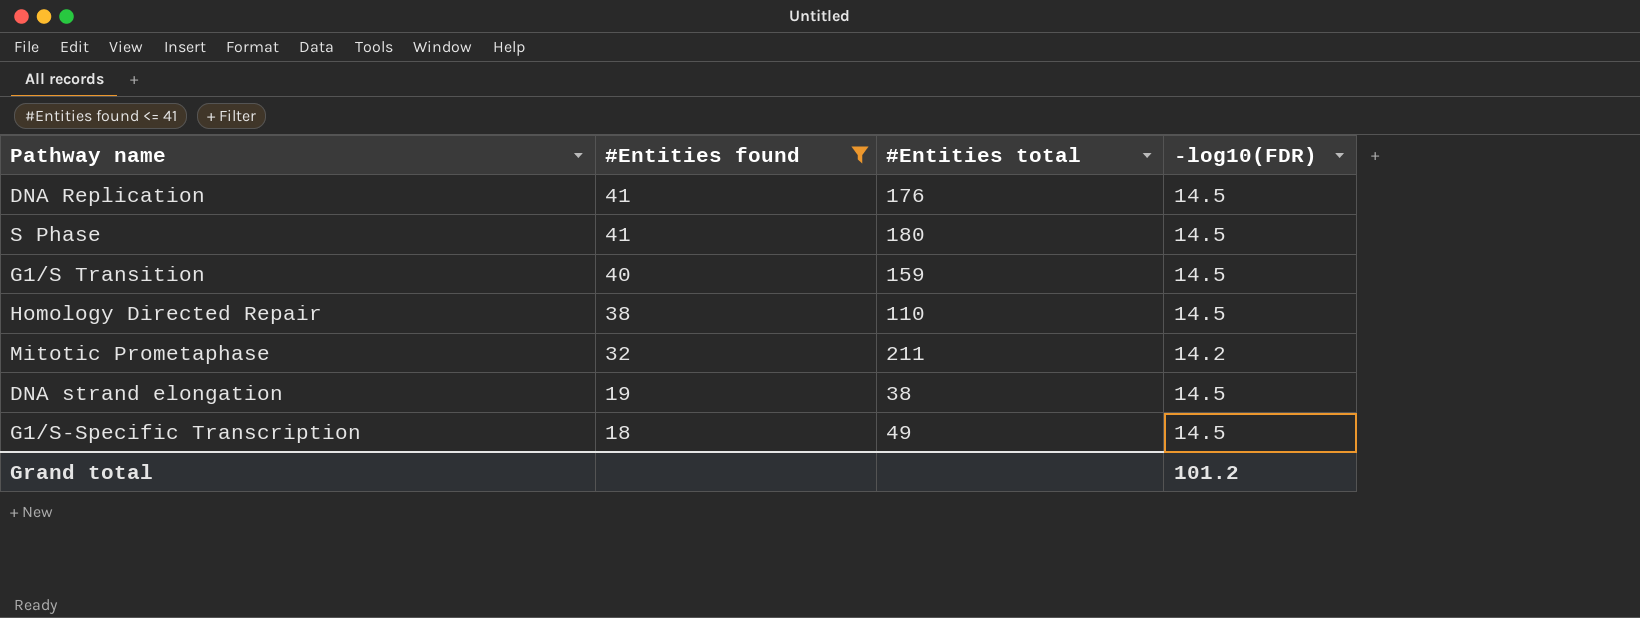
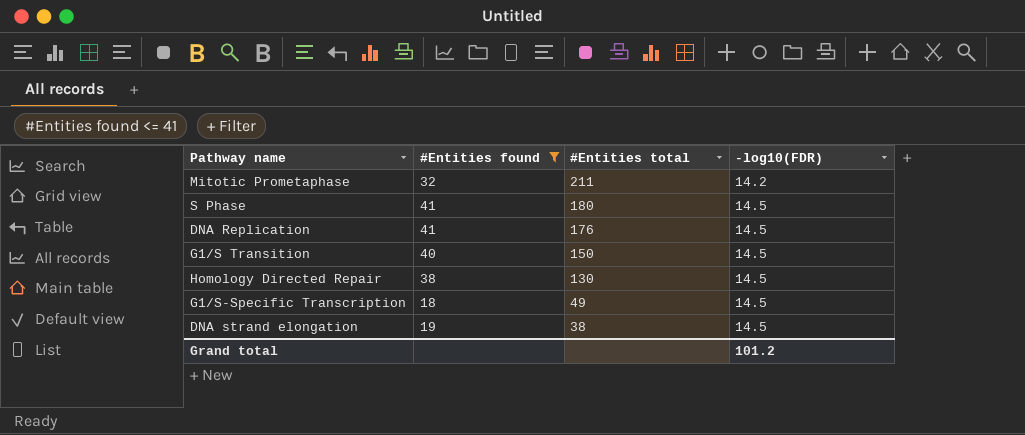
row order: #Entities found descending -> #Entities total descending
G1/S Transition | #Entities total: 159 -> 150
Homology Directed Repair | #Entities total: 110 -> 130

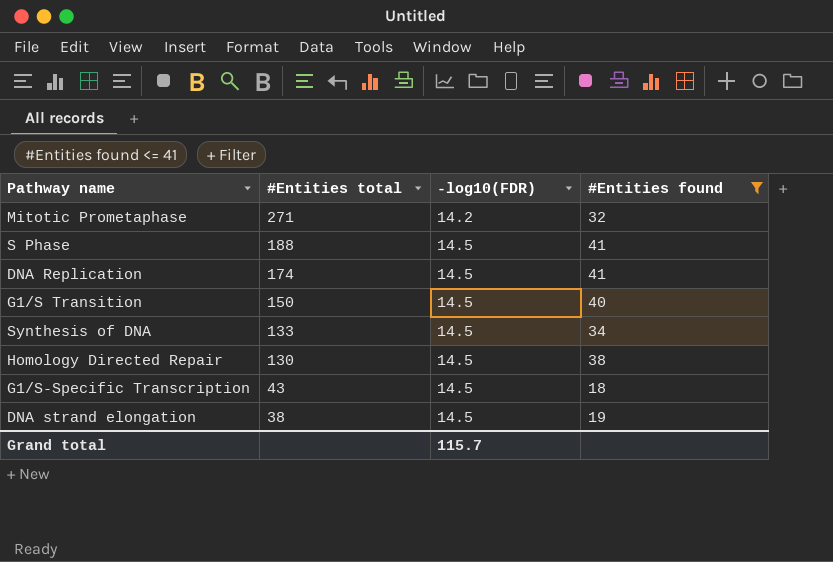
column #Entities found | position: 2 -> 4
Mitotic Prometaphase | #Entities total: 211 -> 271
S Phase | #Entities total: 180 -> 188
DNA Replication | #Entities total: 176 -> 174
row Synthesis of DNA: none -> 133 | 14.5 | 34
G1/S-Specific Transcription | #Entities total: 49 -> 43
Grand total | -log10(FDR): 101.2 -> 115.7

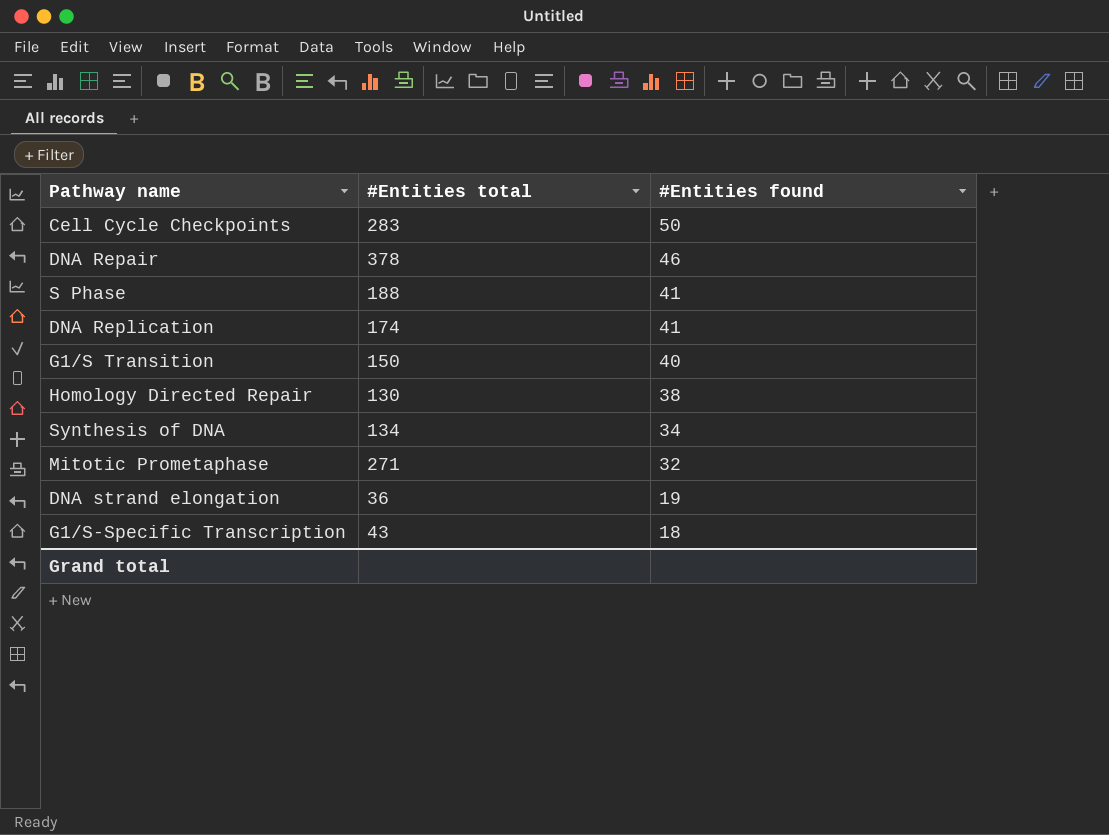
filter: #Entities found <= 41 -> none
row order: #Entities total descending -> #Entities found descending
column -log10(FDR) | position: 3 -> none
Synthesis of DNA | #Entities total: 133 -> 134
DNA strand elongation | #Entities total: 38 -> 36

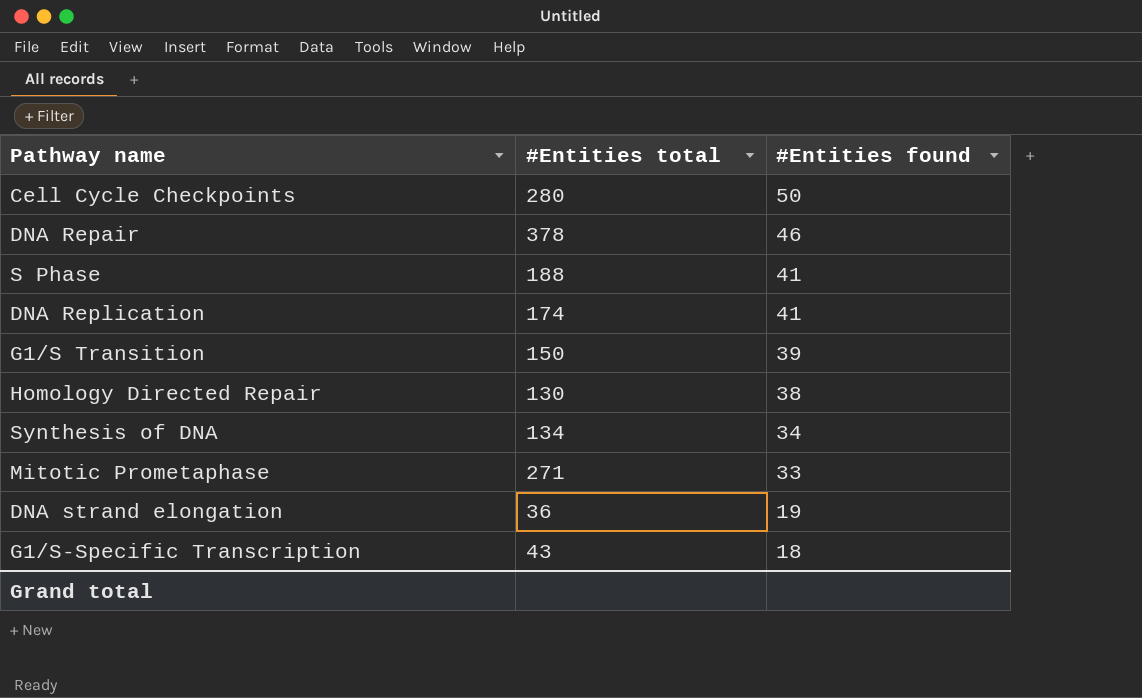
Cell Cycle Checkpoints | #Entities total: 283 -> 280
G1/S Transition | #Entities found: 40 -> 39
Mitotic Prometaphase | #Entities found: 32 -> 33

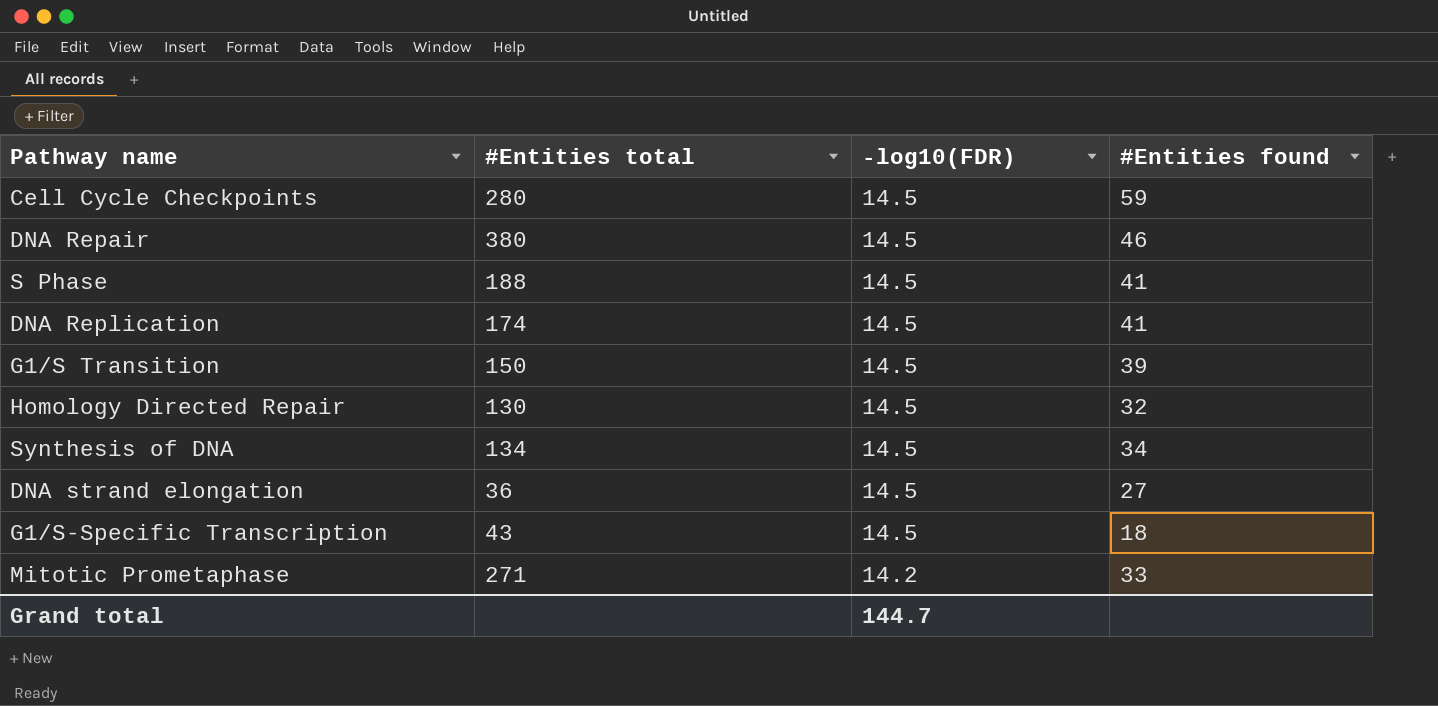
row order: #Entities found descending -> -log10(FDR) descending
column -log10(FDR) | position: none -> 3
Cell Cycle Checkpoints | #Entities found: 50 -> 59
DNA Repair | #Entities total: 378 -> 380
Homology Directed Repair | #Entities found: 38 -> 32
DNA strand elongation | #Entities found: 19 -> 27

